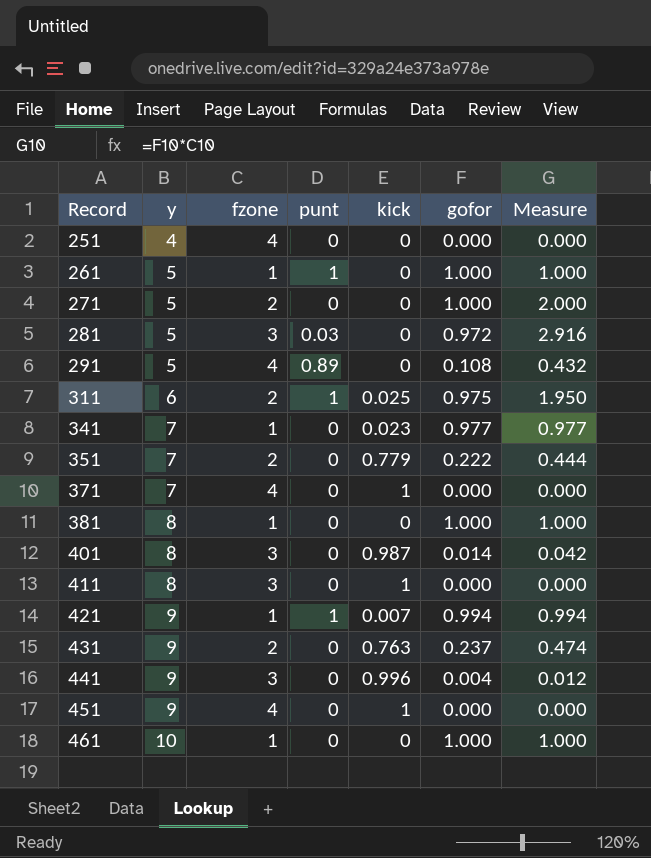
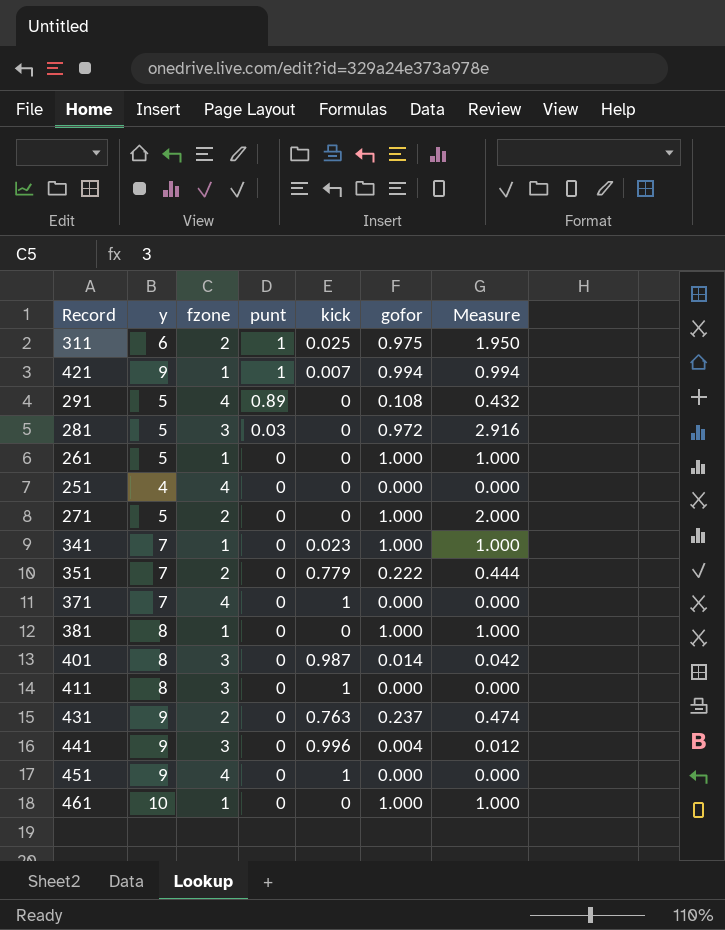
row order: Record ascending -> punt descending
261 | punt: 1 -> 0
341 | gofor: 0.977 -> 1.000
341 | Measure: 0.977 -> 1.000

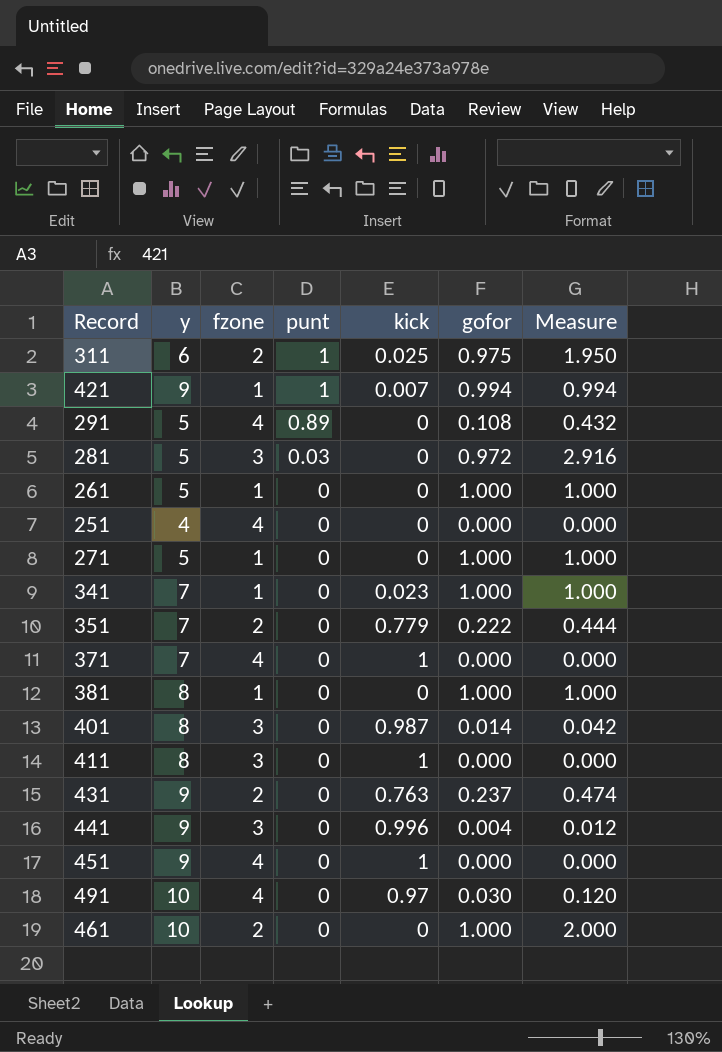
271 | fzone: 2 -> 1
271 | Measure: 2.000 -> 1.000
row 491: none -> 10 | 4 | 0 | 0.97 | 0.030 | 0.120
461 | fzone: 1 -> 2
461 | Measure: 1.000 -> 2.000

